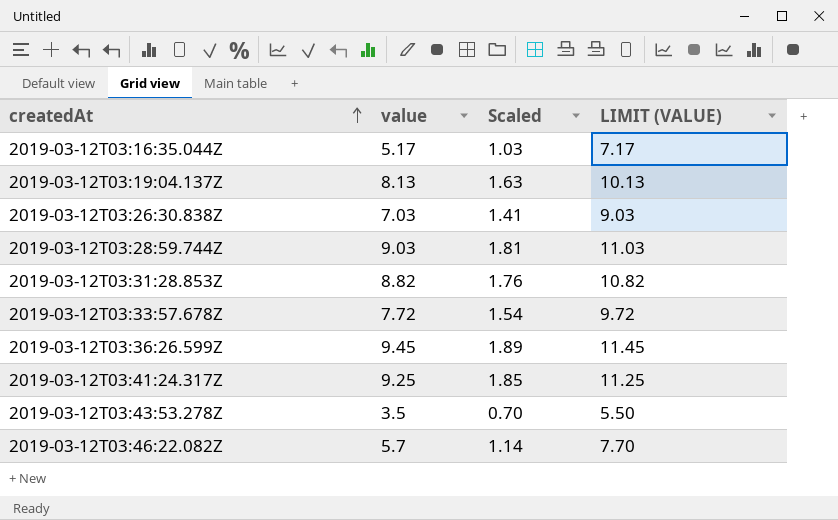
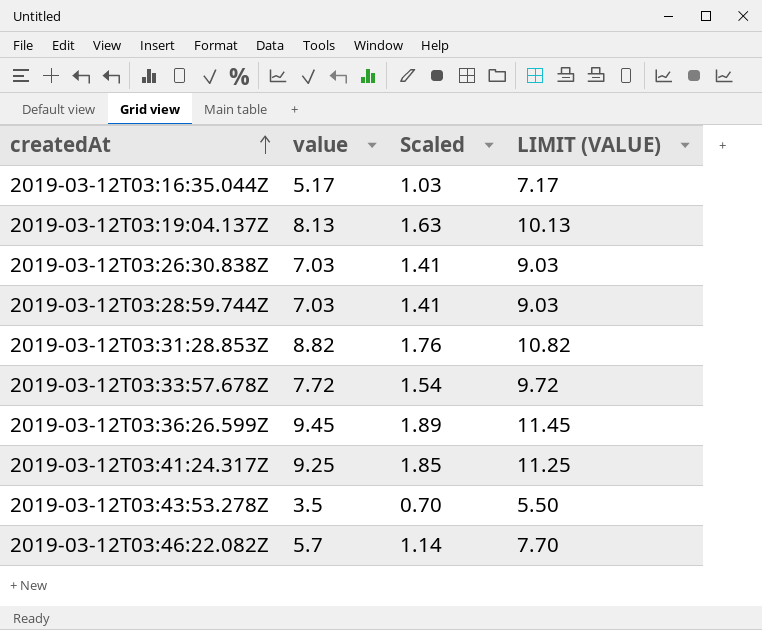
2019-03-12T03:28:59.744Z | value: 9.03 -> 7.03
2019-03-12T03:28:59.744Z | Scaled: 1.81 -> 1.41
2019-03-12T03:28:59.744Z | LIMIT (VALUE): 11.03 -> 9.03

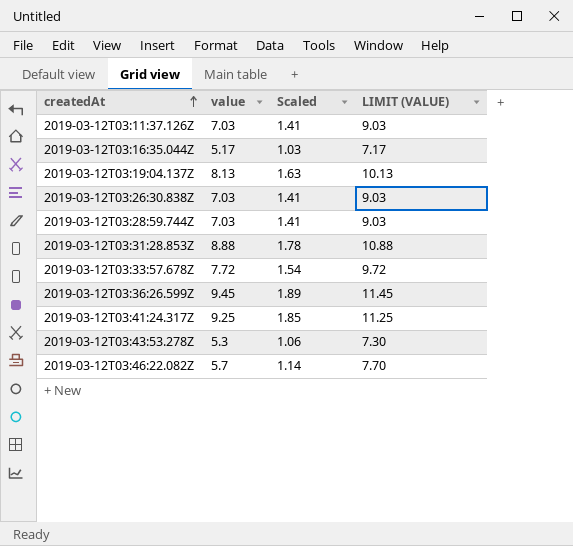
row 2019-03-12T03:11:37.126Z: none -> 7.03 | 1.41 | 9.03
2019-03-12T03:31:28.853Z | value: 8.82 -> 8.88
2019-03-12T03:31:28.853Z | Scaled: 1.76 -> 1.78
2019-03-12T03:31:28.853Z | LIMIT (VALUE): 10.82 -> 10.88
2019-03-12T03:43:53.278Z | value: 3.5 -> 5.3
2019-03-12T03:43:53.278Z | Scaled: 0.70 -> 1.06
2019-03-12T03:43:53.278Z | LIMIT (VALUE): 5.50 -> 7.30

